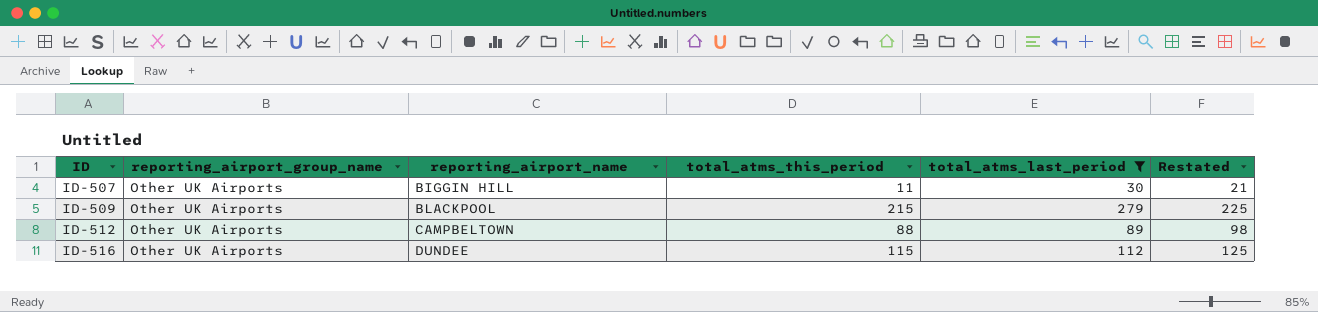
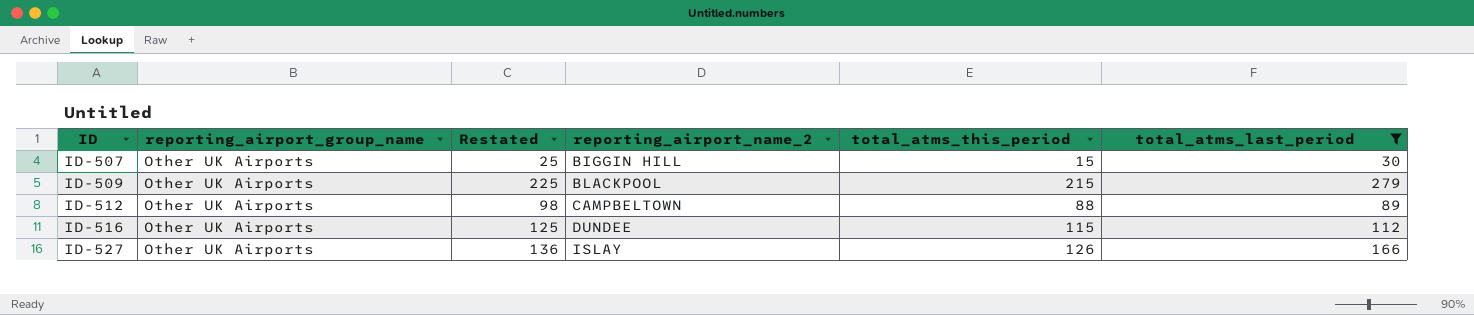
column Restated | position: 6 -> 3
column name: reporting_airport_name -> reporting_airport_name_2
ID-507 | Restated: 21 -> 25
ID-507 | total_atms_this_period: 11 -> 15
row ID-527: none -> Other UK Airports | 136 | ISLAY | 126 | 166

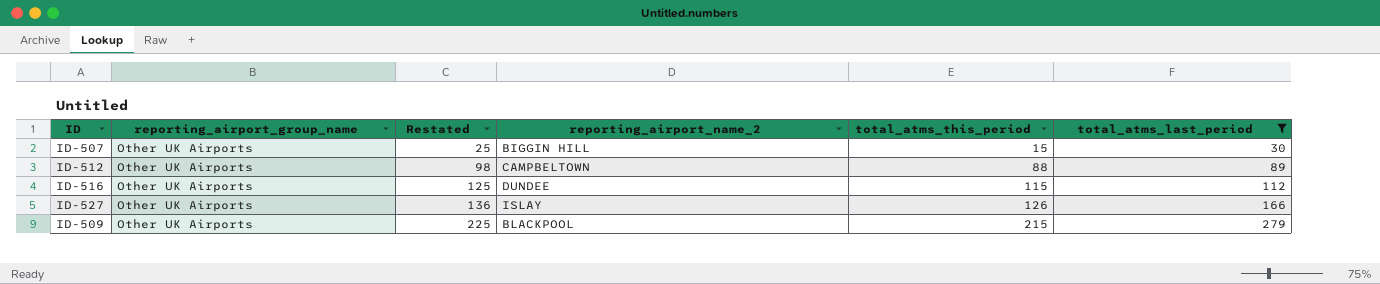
row order: ID ascending -> Restated ascending

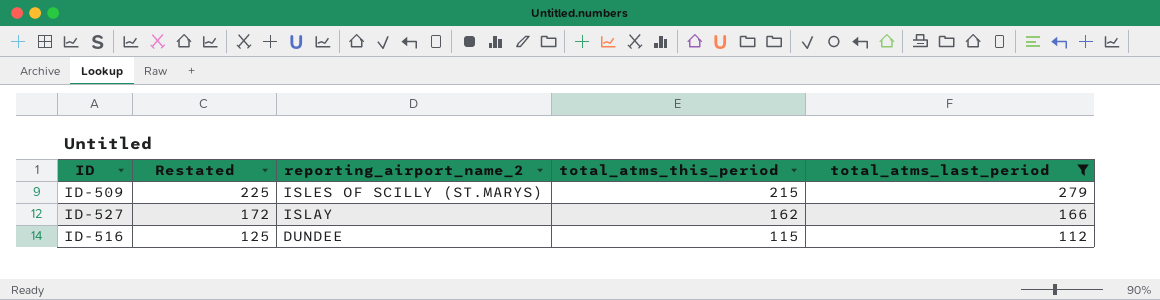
row order: Restated ascending -> Restated descending
column reporting_airport_group_name | position: 2 -> none
row ID-507: Other UK Airports | 25 | BIGGIN HILL | 15 | 30 -> none
row ID-512: Other UK Airports | 98 | CAMPBELTOWN | 88 | 89 -> none
ID-509 | reporting_airport_name_2: BLACKPOOL -> ISLES OF SCILLY (ST.MARYS)
ID-527 | Restated: 136 -> 172
ID-527 | total_atms_this_period: 126 -> 162

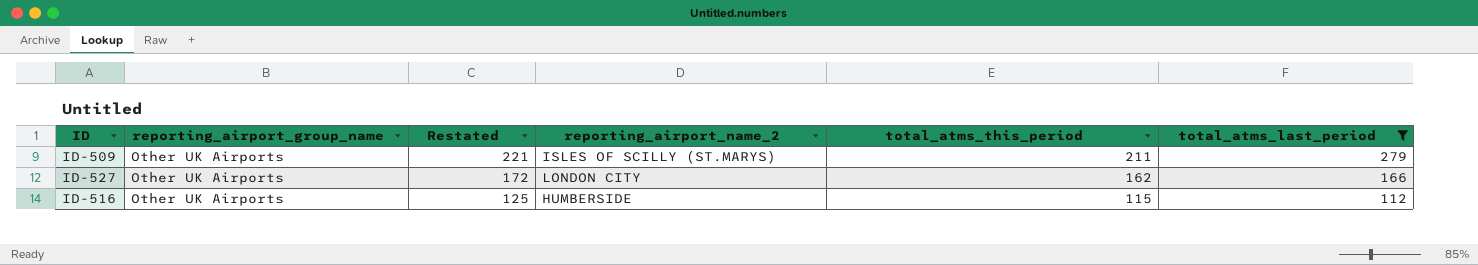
column reporting_airport_group_name | position: none -> 2
ID-509 | Restated: 225 -> 221
ID-509 | total_atms_this_period: 215 -> 211
ID-527 | reporting_airport_name_2: ISLAY -> LONDON CITY
ID-516 | reporting_airport_name_2: DUNDEE -> HUMBERSIDE

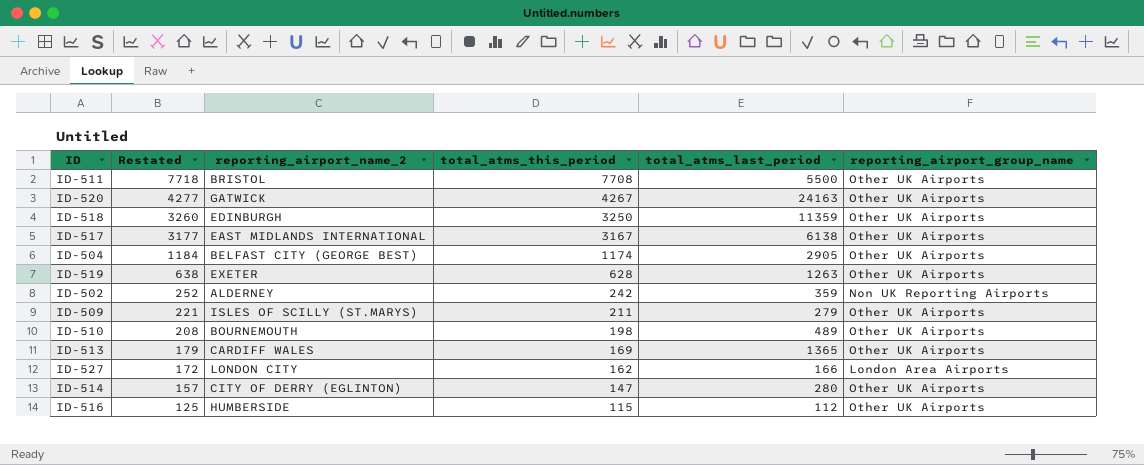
filter: total_atms_last_period <= 279 -> none
column reporting_airport_group_name | position: 2 -> 6
ID-527 | reporting_airport_group_name: Other UK Airports -> London Area Airports

